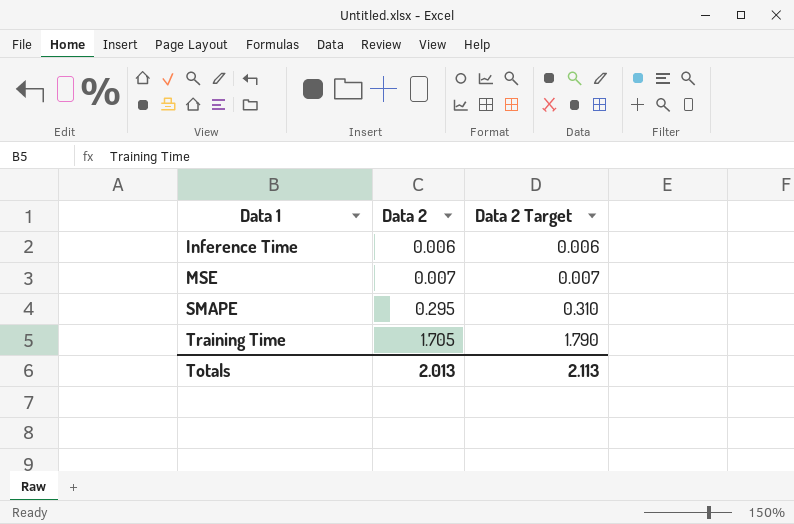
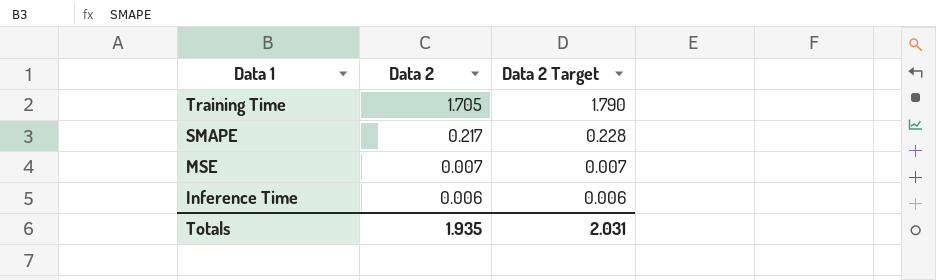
row order: Data 1 ascending -> Data 1 descending
SMAPE | Data 2: 0.295 -> 0.217
SMAPE | Data 2 Target: 0.310 -> 0.228
Totals | Data 2: 2.013 -> 1.935
Totals | Data 2 Target: 2.113 -> 2.031

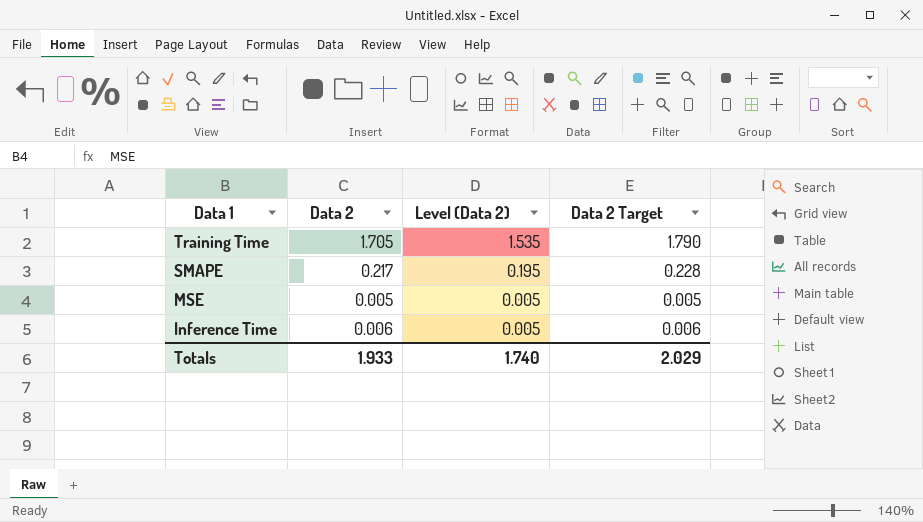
column Level (Data 2) | formula: none -> [Data 2] * 0.9
MSE | Data 2: 0.007 -> 0.005
MSE | Data 2 Target: 0.007 -> 0.005
Totals | Data 2: 1.935 -> 1.933
Totals | Data 2 Target: 2.031 -> 2.029

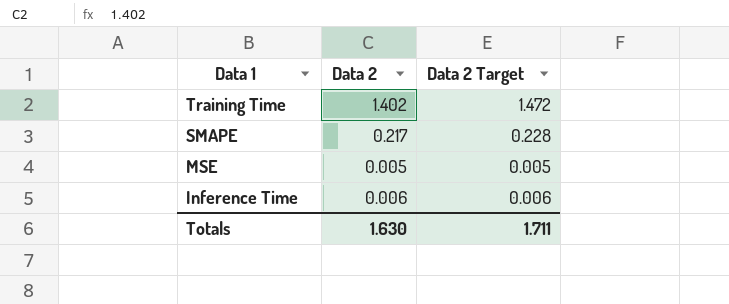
column Level (Data 2) | formula: [Data 2] * 0.9 -> none
Training Time | Data 2: 1.705 -> 1.402
Training Time | Data 2 Target: 1.790 -> 1.472
Totals | Data 2: 1.933 -> 1.630
Totals | Data 2 Target: 2.029 -> 1.711

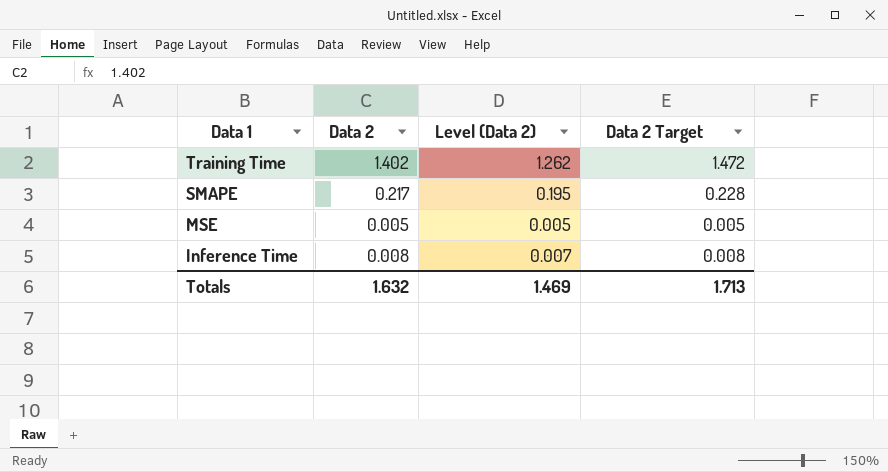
column Level (Data 2) | formula: none -> [Data 2] * 0.9
Inference Time | Data 2: 0.006 -> 0.008
Inference Time | Data 2 Target: 0.006 -> 0.008
Totals | Data 2: 1.630 -> 1.632
Totals | Data 2 Target: 1.711 -> 1.713

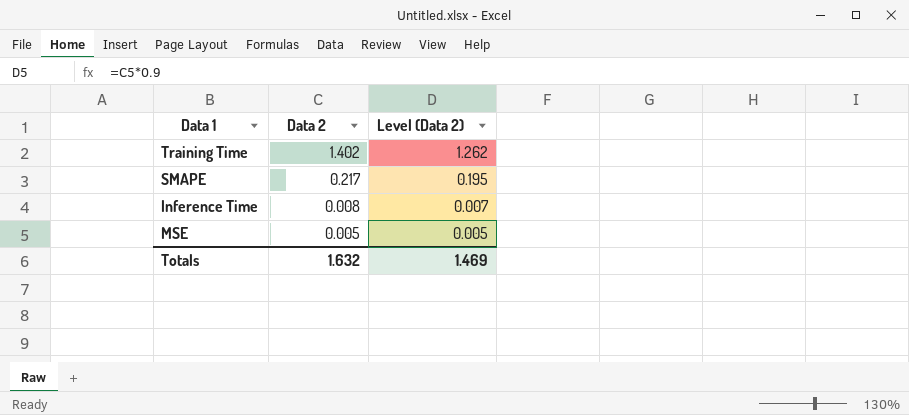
row order: Data 1 descending -> Data 2 descending
column Data 2 Target | formula: [Data 2] * 1.05 -> none

